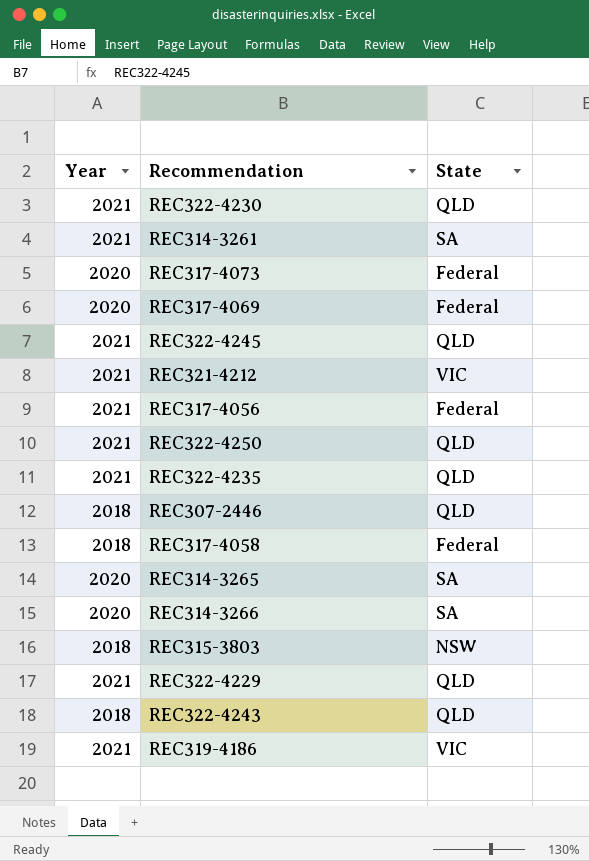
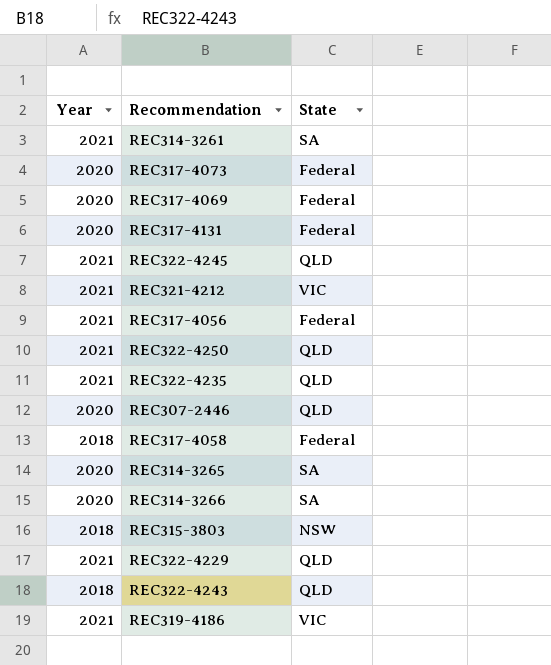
row REC322-4230: 2021 | QLD -> none
row REC317-4131: none -> 2020 | Federal
REC307-2446 | Year: 2018 -> 2020

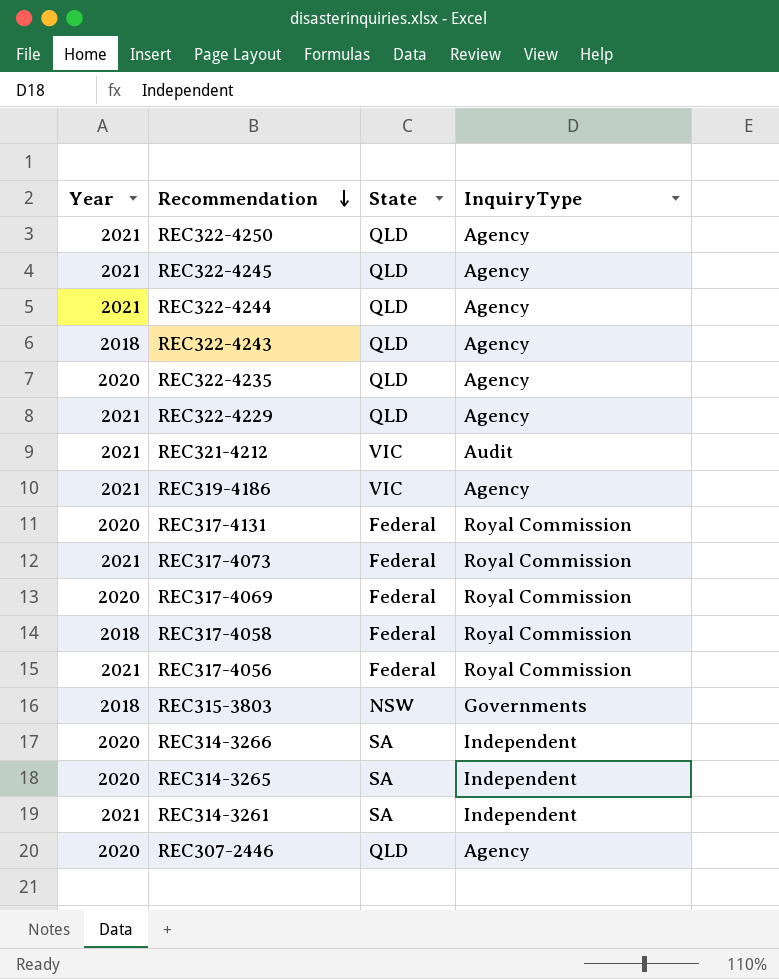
row order: none -> Recommendation descending
column InquiryType | position: none -> 4
row REC322-4244: none -> 2021 | QLD | Agency
REC322-4235 | Year: 2021 -> 2020
REC317-4073 | Year: 2020 -> 2021

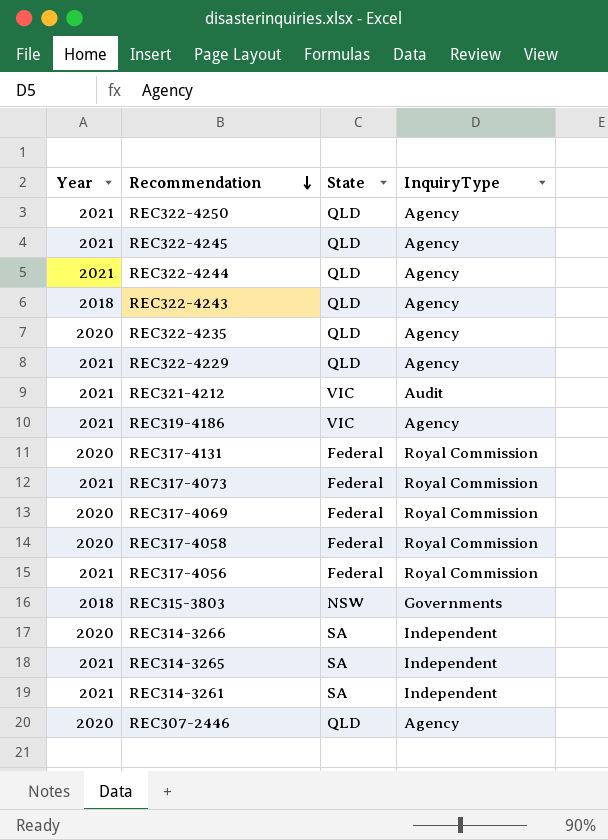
REC317-4058 | Year: 2018 -> 2020
REC314-3265 | Year: 2020 -> 2021

